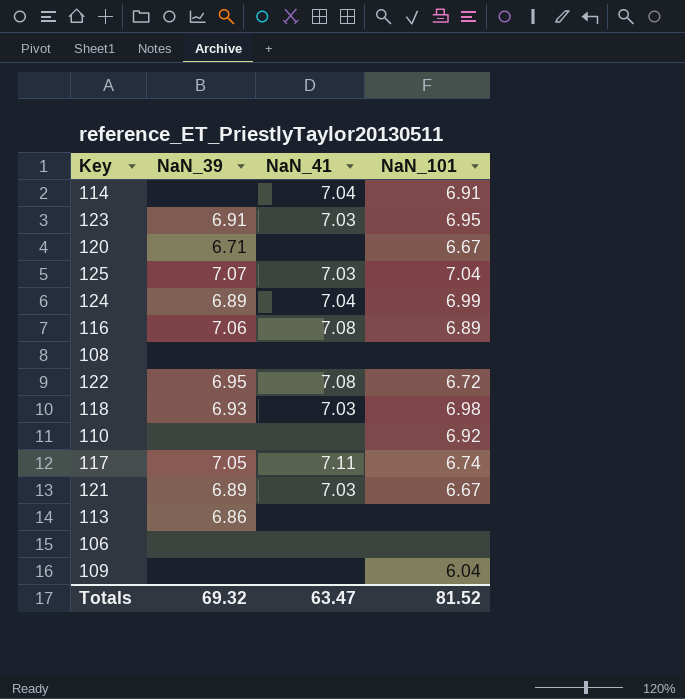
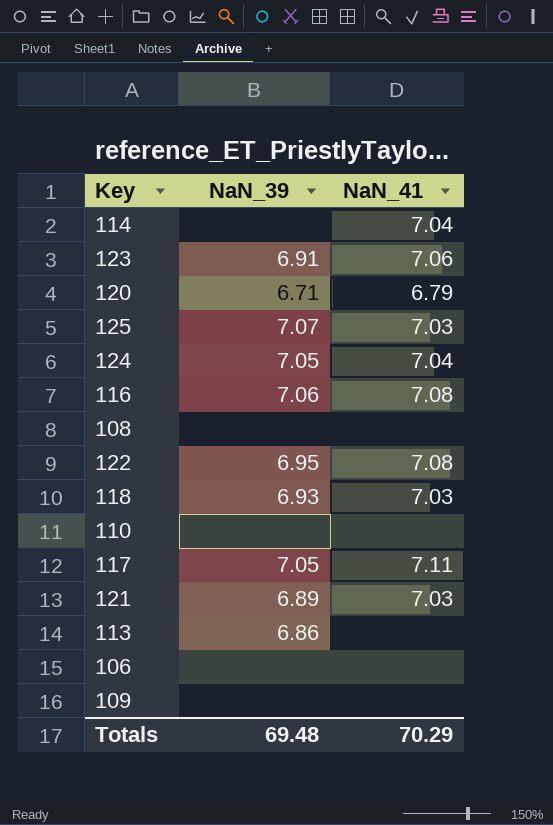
column NaN_101 | position: 4 -> none
123 | NaN_41: 7.03 -> 7.06
120 | NaN_41: none -> 6.79
124 | NaN_39: 6.89 -> 7.05
Totals | NaN_39: 69.32 -> 69.48
Totals | NaN_41: 63.47 -> 70.29

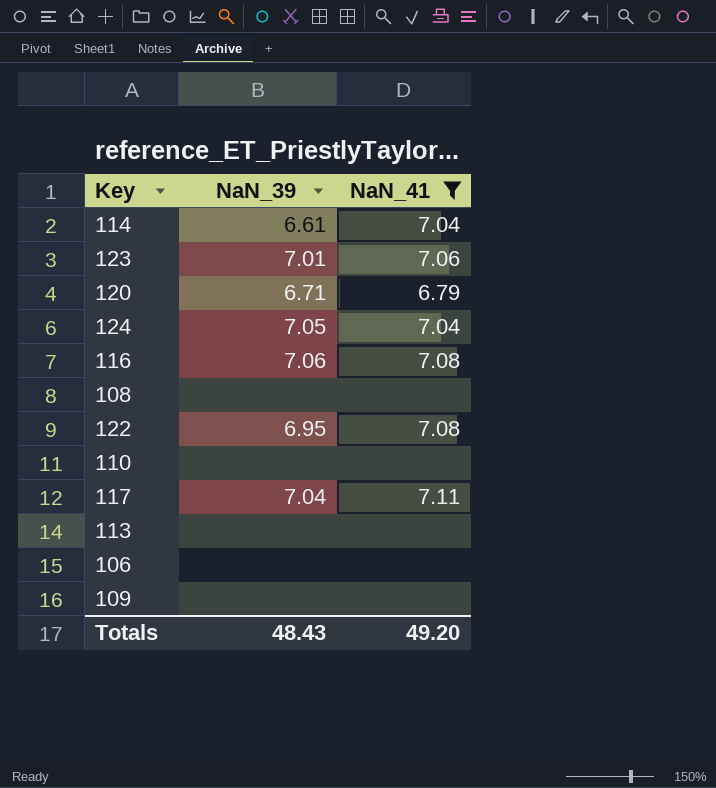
filter: none -> NaN_41 != 7.03
114 | NaN_39: none -> 6.61
123 | NaN_39: 6.91 -> 7.01
117 | NaN_39: 7.05 -> 7.04
113 | NaN_39: 6.86 -> none
Totals | NaN_39: 69.48 -> 48.43
Totals | NaN_41: 70.29 -> 49.20

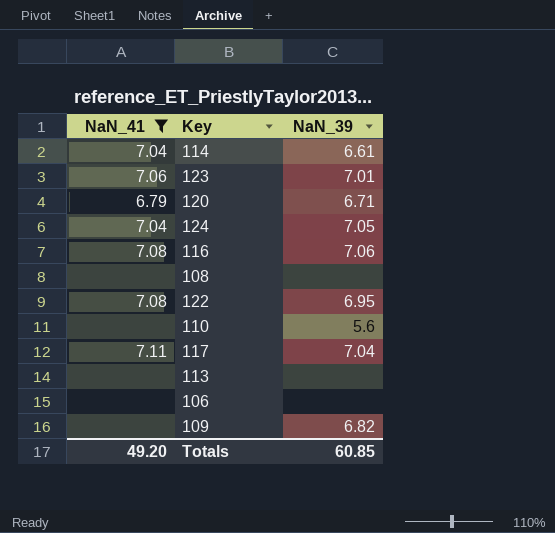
column NaN_41 | position: 3 -> 1
110 | NaN_39: none -> 5.6
109 | NaN_39: none -> 6.82
Totals | NaN_39: 48.43 -> 60.85

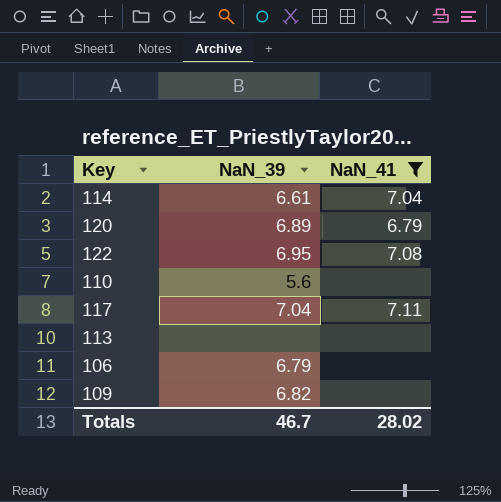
column NaN_41 | position: 1 -> 3
row 123: 7.06 | 7.01 -> none
row 124: 7.04 | 7.05 -> none
row 116: 7.08 | 7.06 -> none
row 108: none | none -> none
120 | NaN_39: 6.71 -> 6.89
106 | NaN_39: none -> 6.79
Totals | NaN_39: 60.85 -> 46.7
Totals | NaN_41: 49.20 -> 28.02

